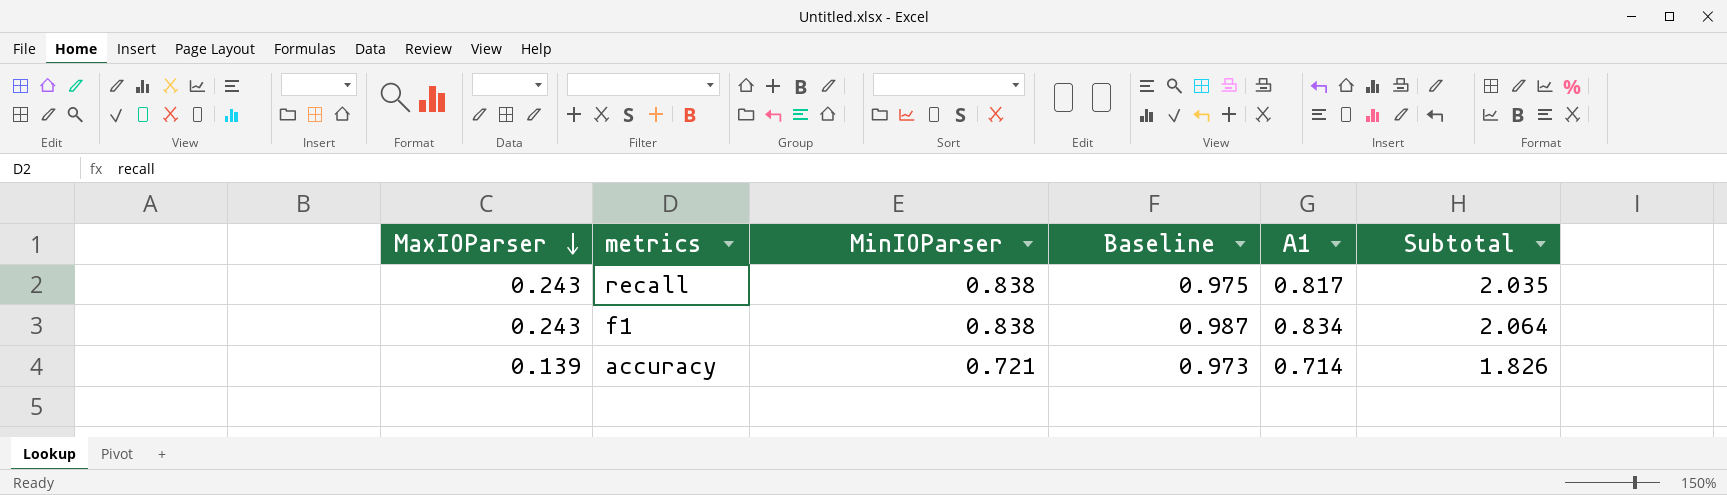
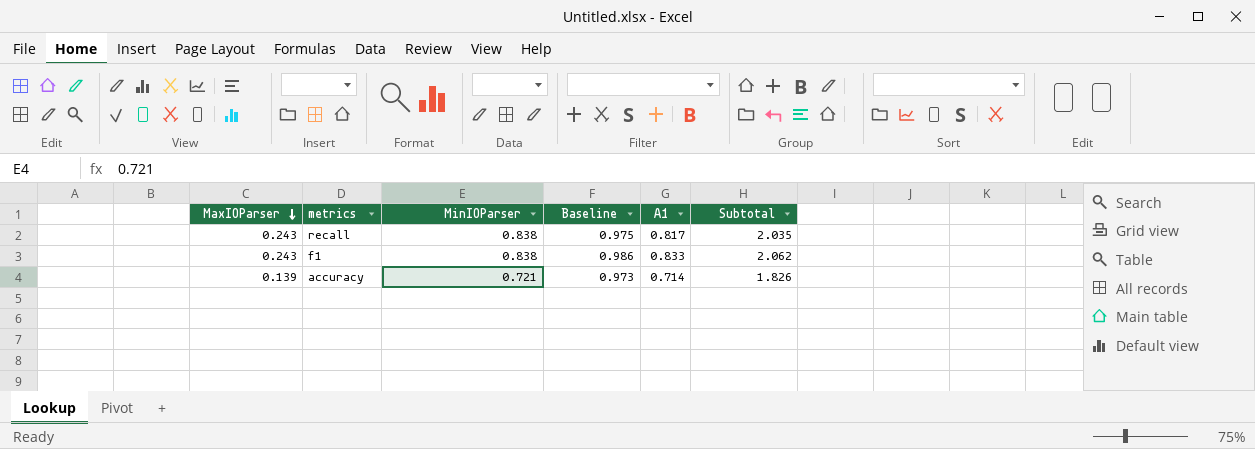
f1 | Baseline: 0.987 -> 0.986
f1 | A1: 0.834 -> 0.833
f1 | Subtotal: 2.064 -> 2.062

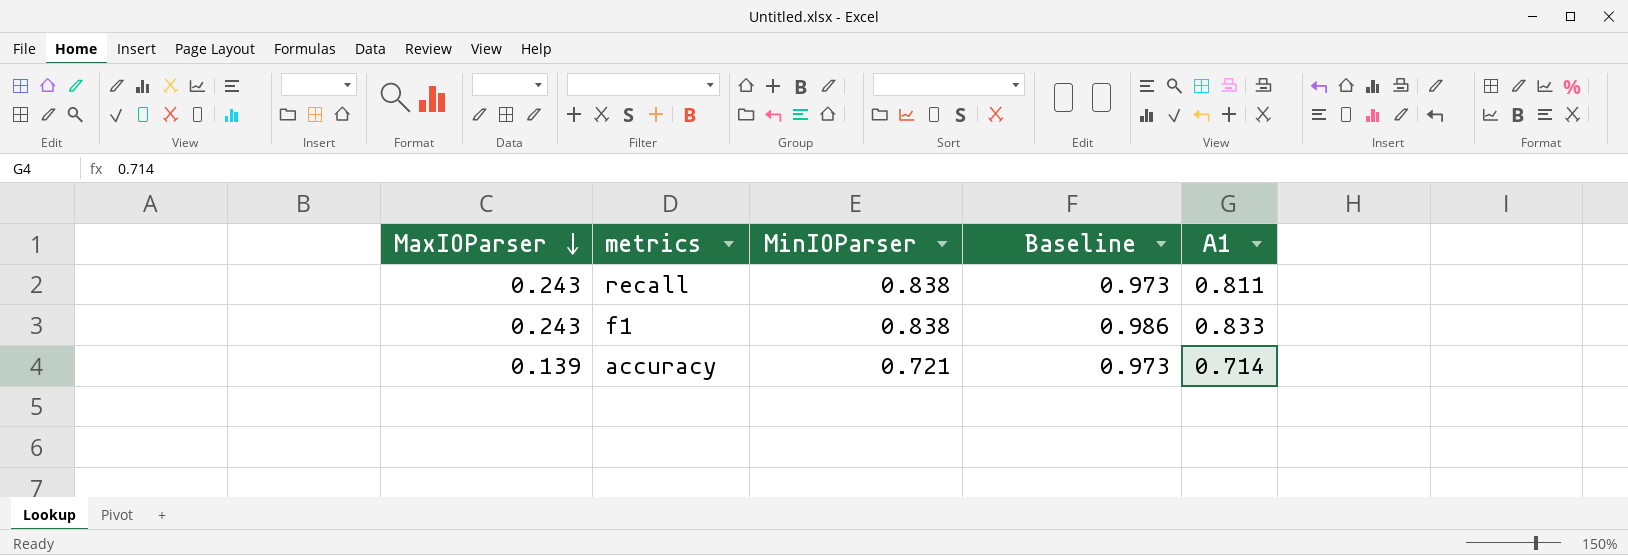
column Subtotal | formula: [MaxIOParser] + [Baseline] + [A1] -> none
recall | Baseline: 0.975 -> 0.973
recall | A1: 0.817 -> 0.811

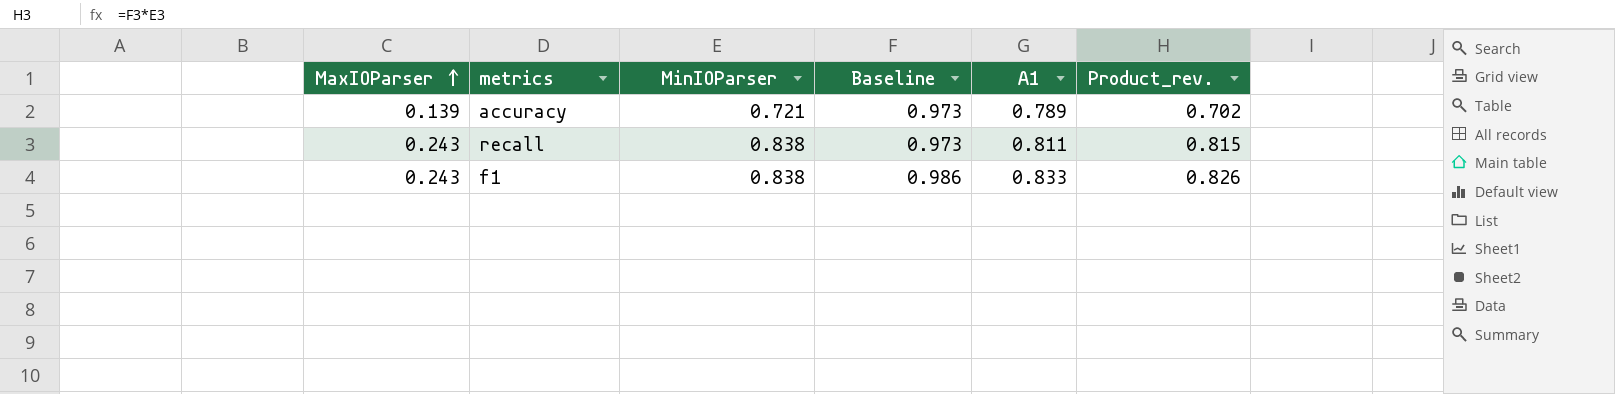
row order: MaxIOParser descending -> MaxIOParser ascending
column Product_rev. | formula: none -> [MinIOParser] * [Baseline]
accuracy | A1: 0.714 -> 0.789

